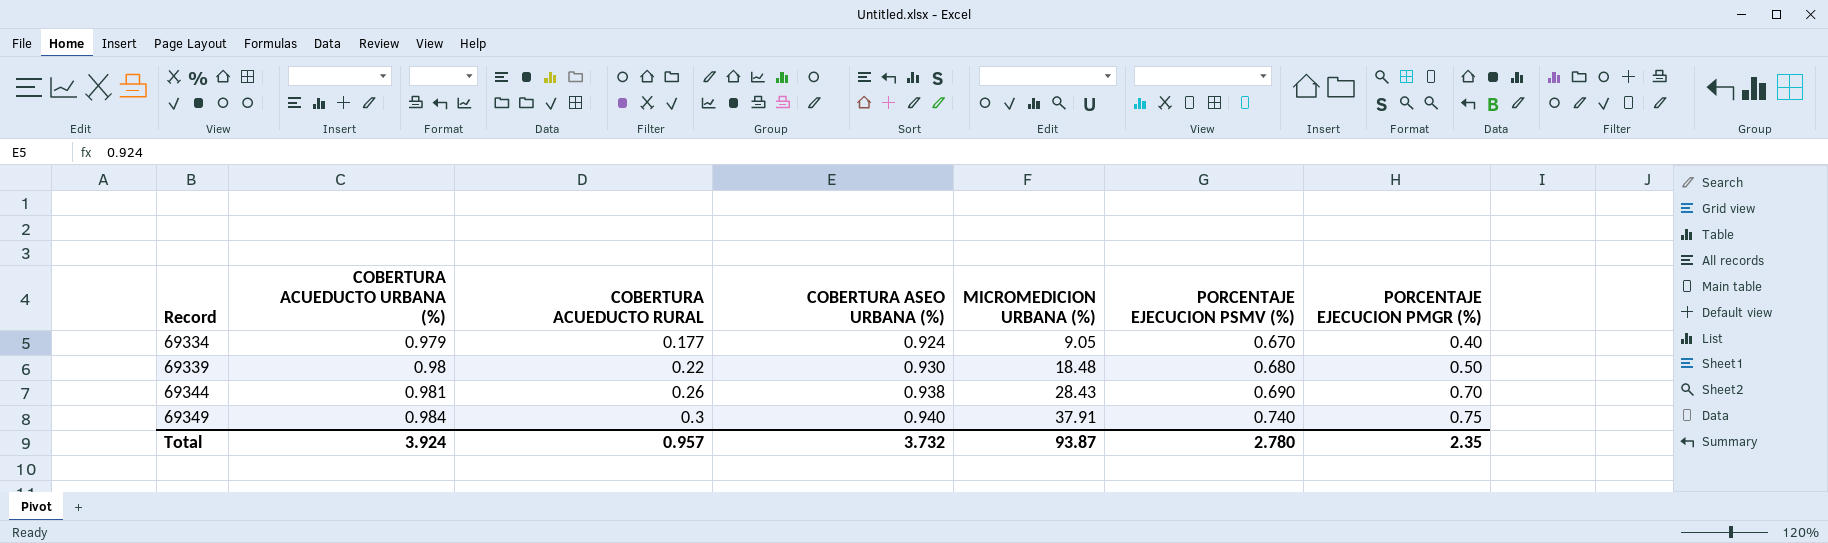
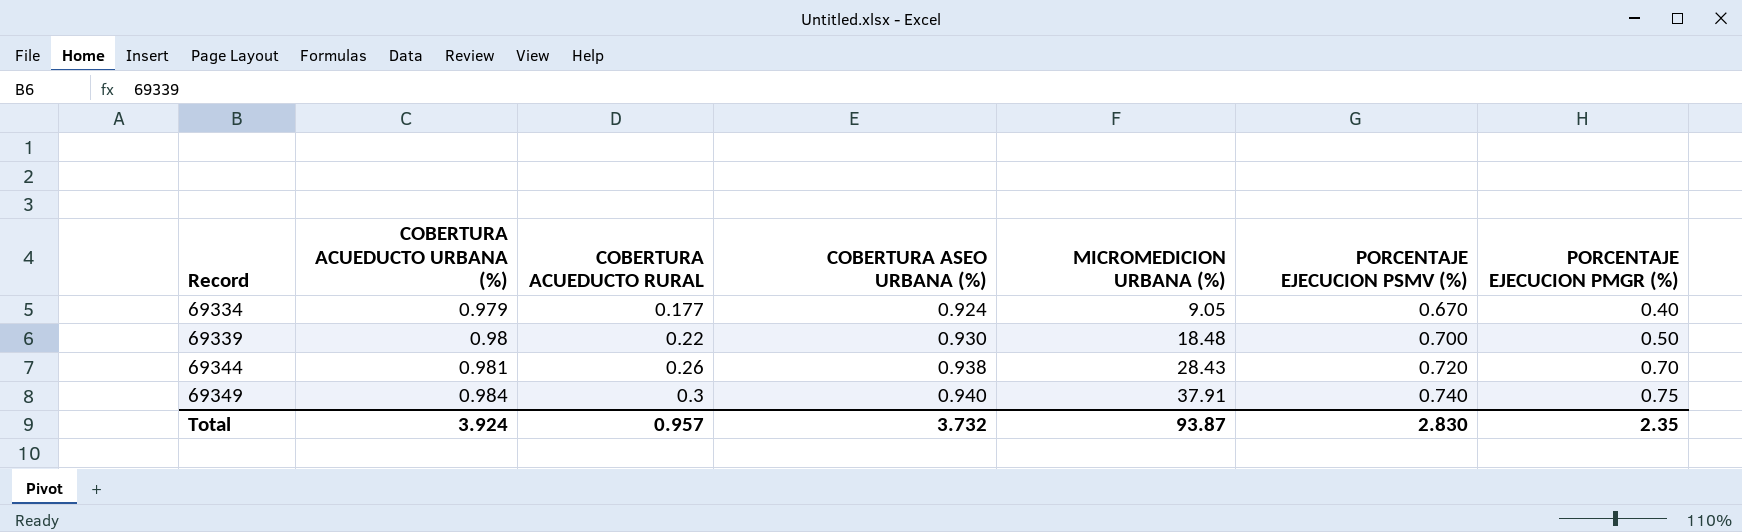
69339 | PORCENTAJE EJECUCION PSMV (%): 0.680 -> 0.700
69344 | PORCENTAJE EJECUCION PSMV (%): 0.690 -> 0.720
Total | PORCENTAJE EJECUCION PSMV (%): 2.780 -> 2.830

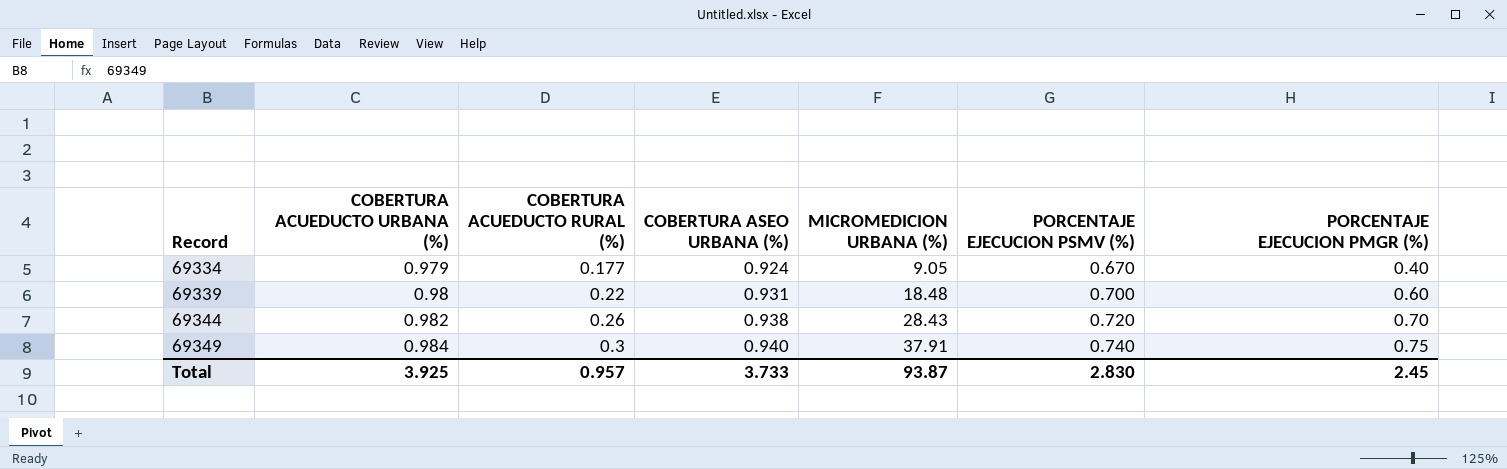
column name: COBERTURA ACUEDUCTO RURAL -> COBERTURA ACUEDUCTO RURAL (%)
69339 | COBERTURA ASEO URBANA (%): 0.930 -> 0.931
69339 | PORCENTAJE EJECUCION PMGR (%): 0.50 -> 0.60
69344 | COBERTURA ACUEDUCTO URBANA (%): 0.981 -> 0.982
Total | COBERTURA ACUEDUCTO URBANA (%): 3.924 -> 3.925
Total | COBERTURA ASEO URBANA (%): 3.732 -> 3.733
Total | PORCENTAJE EJECUCION PMGR (%): 2.35 -> 2.45

